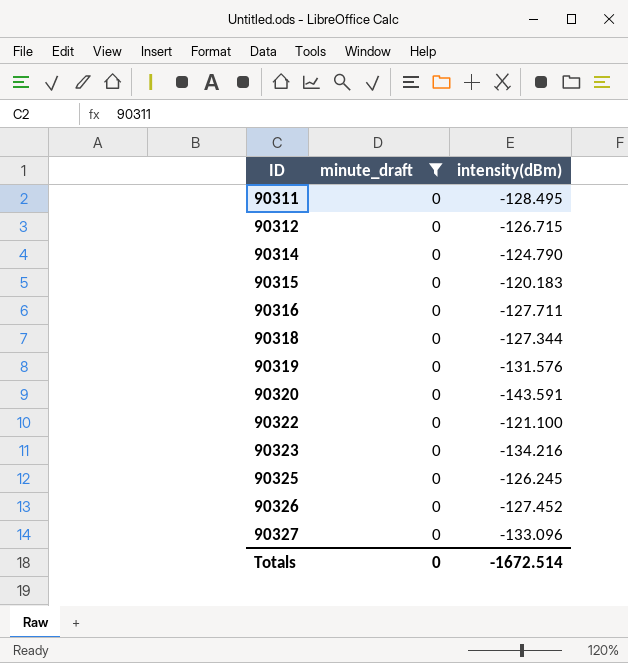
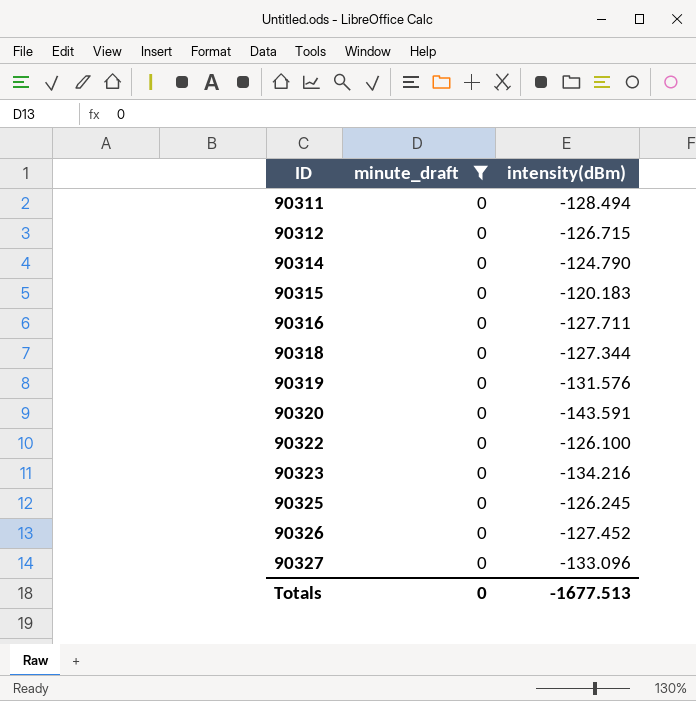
90311 | intensity(dBm): -128.495 -> -128.494
90322 | intensity(dBm): -121.100 -> -126.100
Totals | intensity(dBm): -1672.514 -> -1677.513

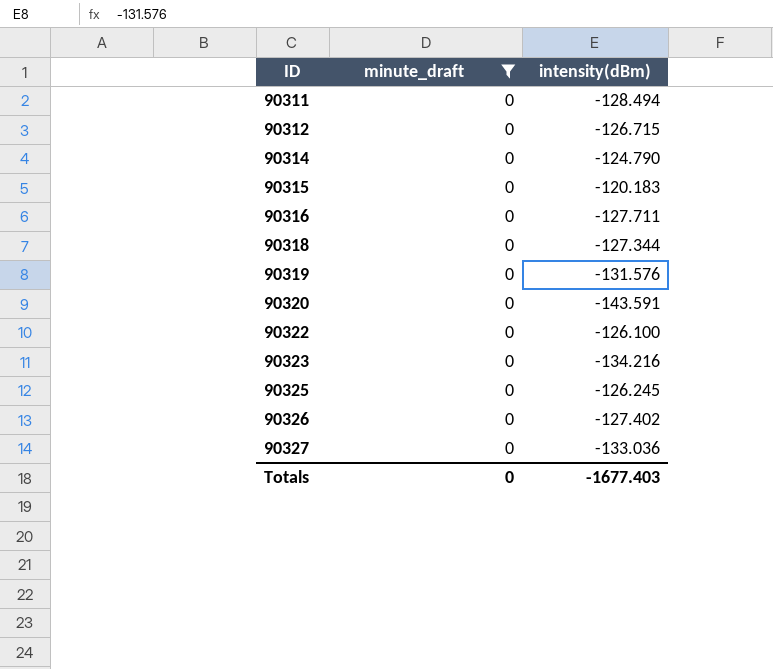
90326 | intensity(dBm): -127.452 -> -127.402
90327 | intensity(dBm): -133.096 -> -133.036
Totals | intensity(dBm): -1677.513 -> -1677.403

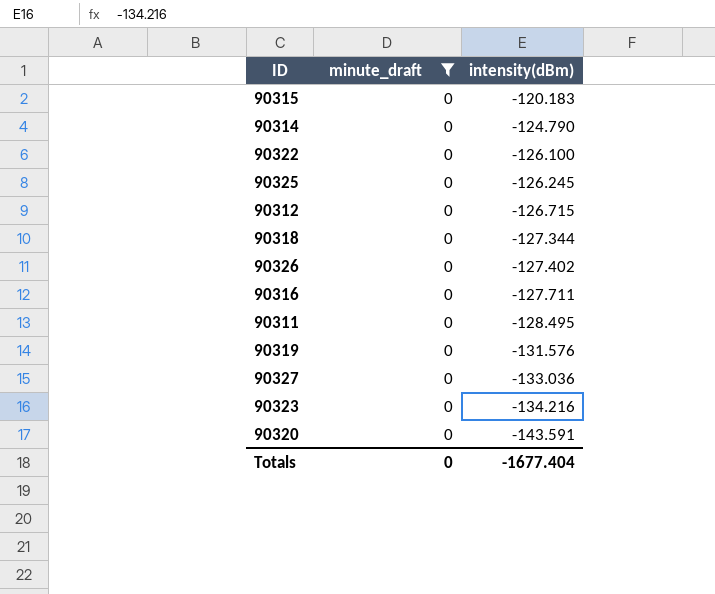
row order: ID ascending -> intensity(dBm) descending
90311 | intensity(dBm): -128.494 -> -128.495
Totals | intensity(dBm): -1677.403 -> -1677.404

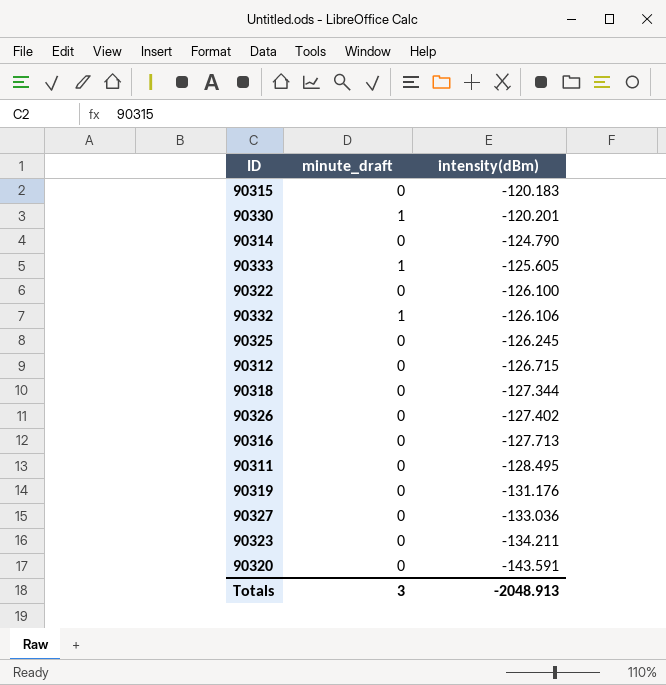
filter: minute_draft = 0 -> none
90316 | intensity(dBm): -127.711 -> -127.713
90319 | intensity(dBm): -131.576 -> -131.176
90323 | intensity(dBm): -134.216 -> -134.211
Totals | minute_draft: 0 -> 3
Totals | intensity(dBm): -1677.404 -> -2048.913

